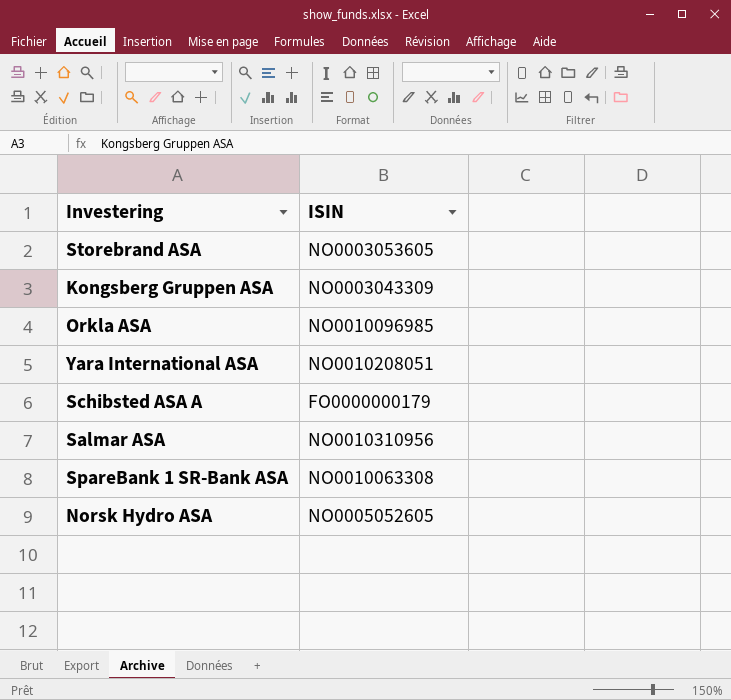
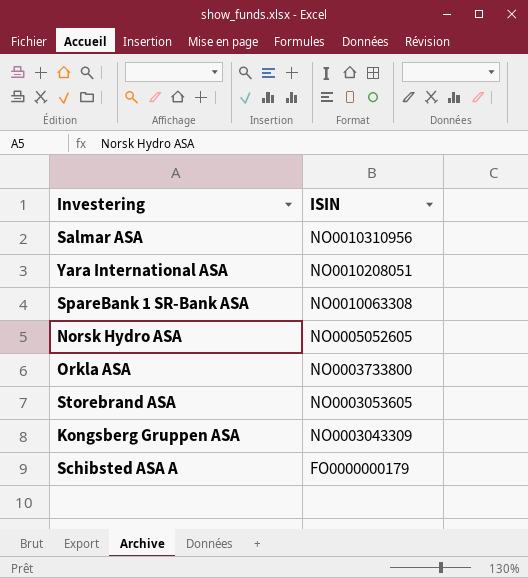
row order: none -> ISIN descending
Orkla ASA | ISIN: NO0010096985 -> NO0003733800

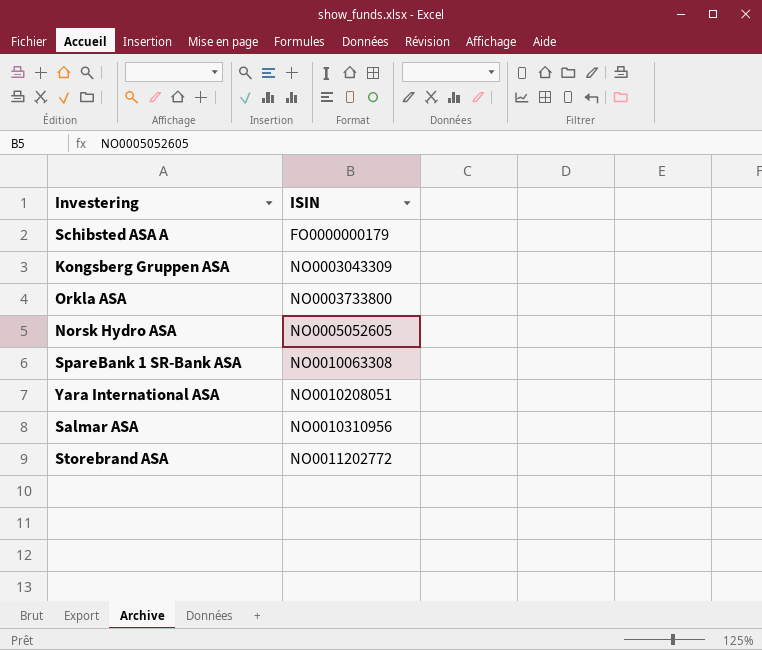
row order: ISIN descending -> ISIN ascending
Storebrand ASA | ISIN: NO0003053605 -> NO0011202772

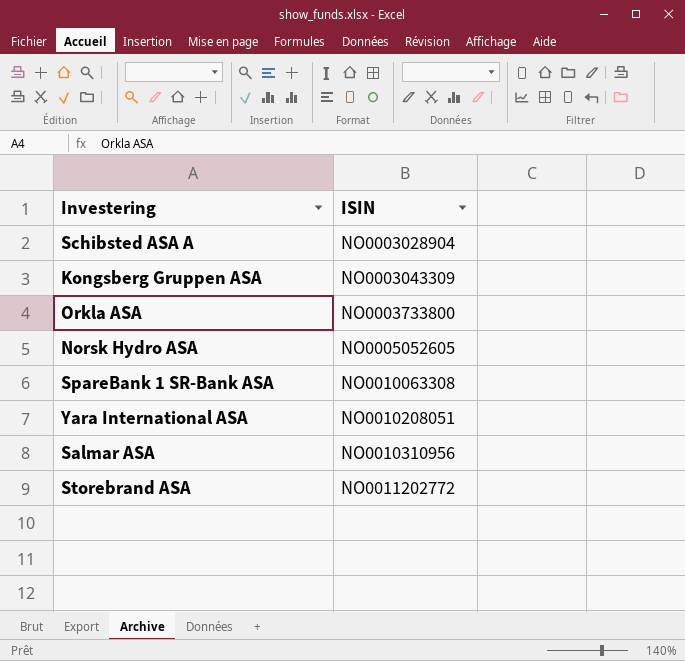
Schibsted ASA A | ISIN: FO0000000179 -> NO0003028904

